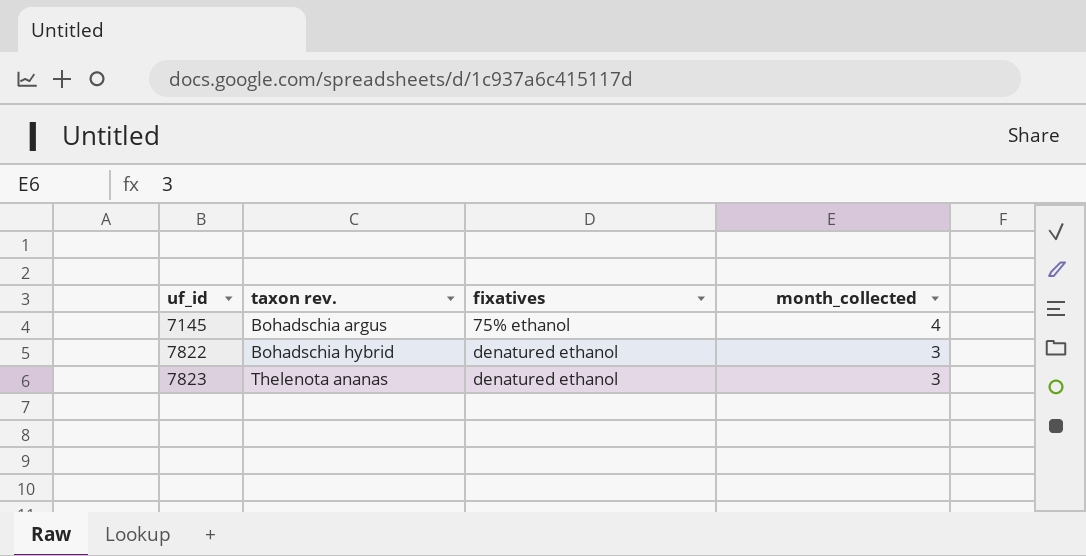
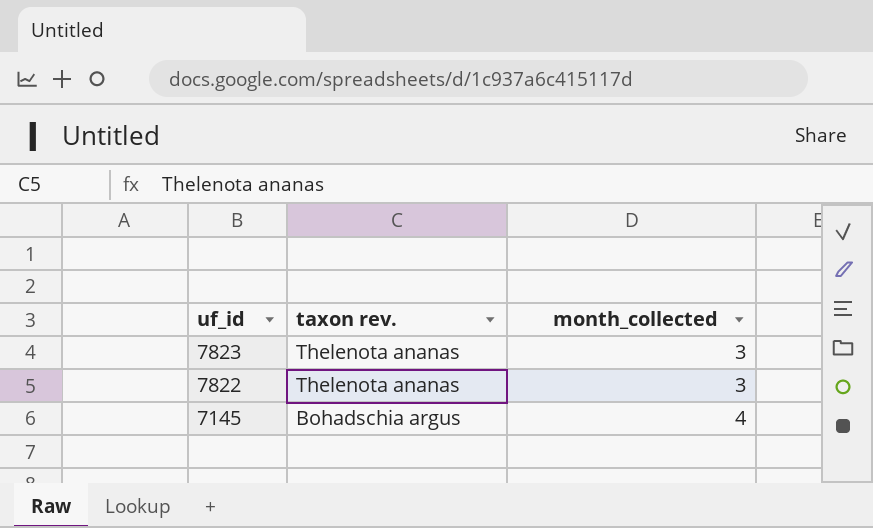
row order: uf_id ascending -> uf_id descending
column fixatives | position: 3 -> none
7822 | taxon rev.: Bohadschia hybrid -> Thelenota ananas

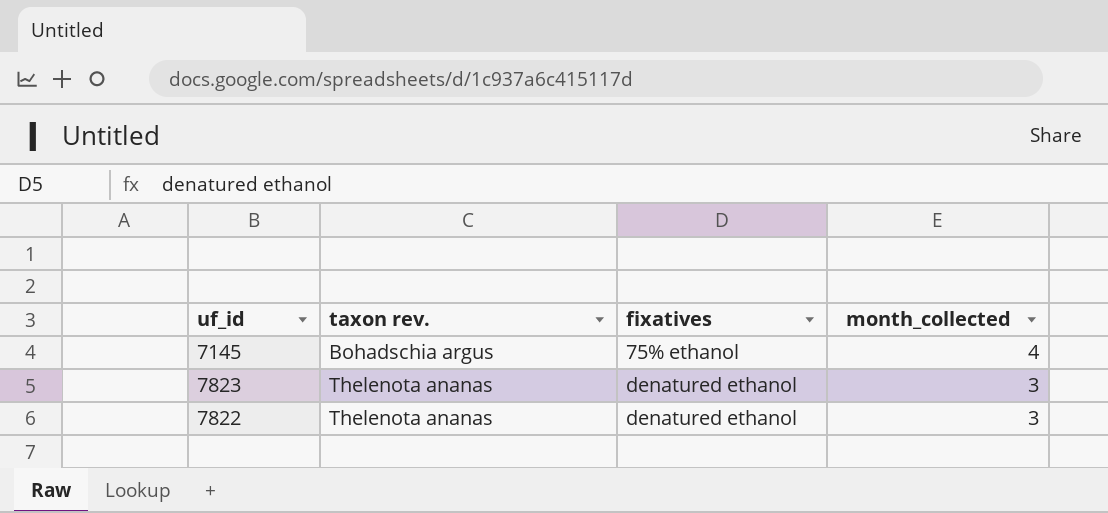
row order: uf_id descending -> taxon rev. ascending
column fixatives | position: none -> 3

